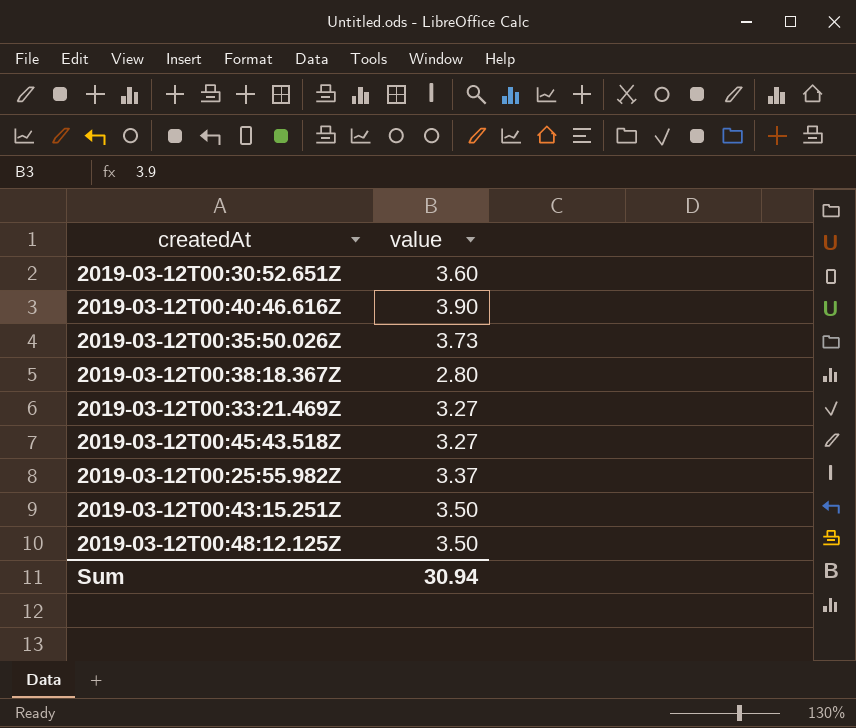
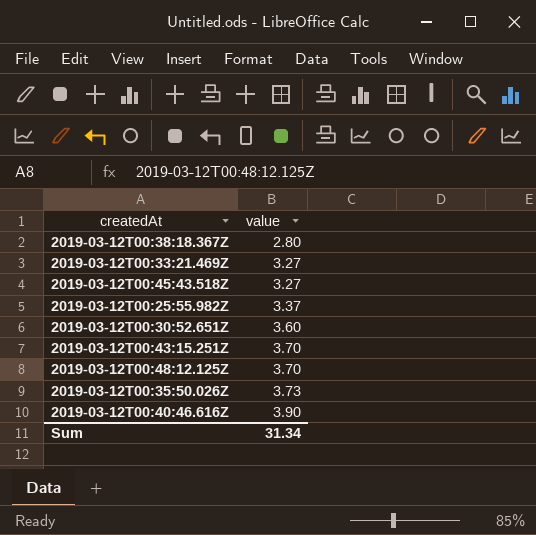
row order: none -> value ascending
2019-03-12T00:43:15.251Z | value: 3.50 -> 3.70
2019-03-12T00:48:12.125Z | value: 3.50 -> 3.70
Sum | value: 30.94 -> 31.34

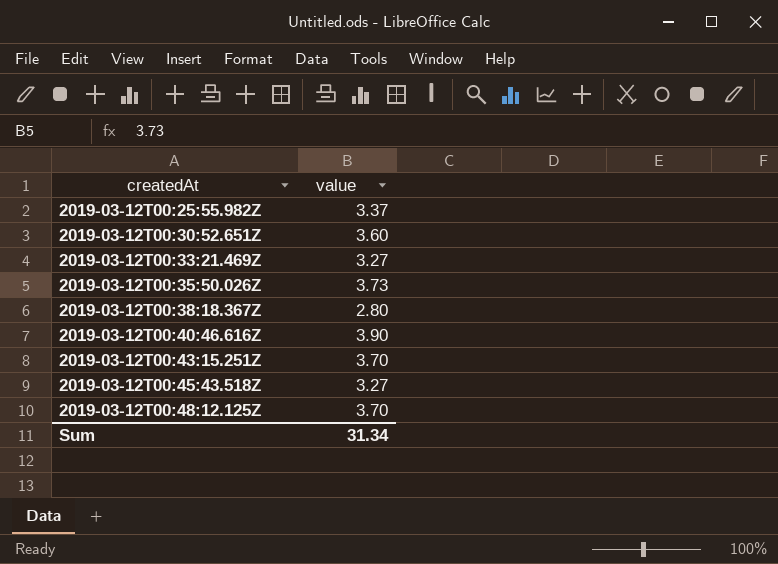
row order: value ascending -> createdAt ascending

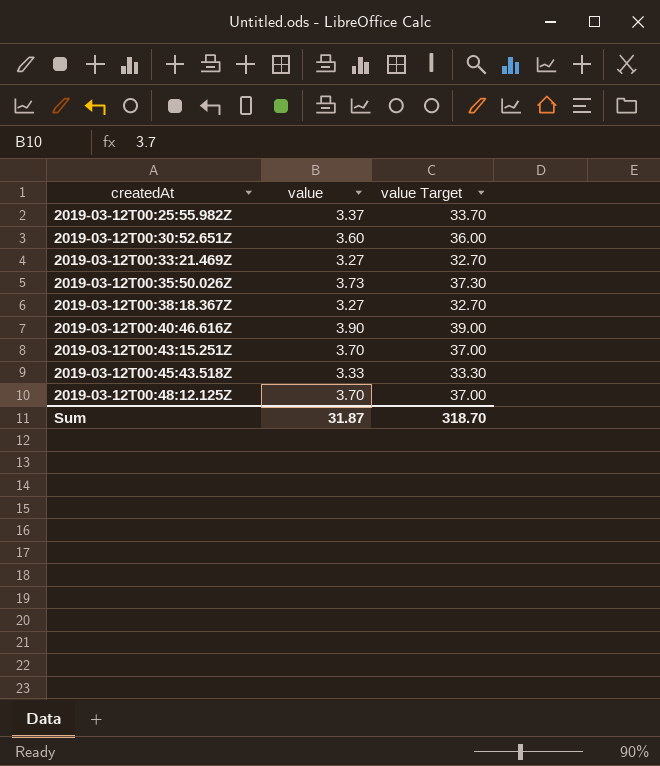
column value Target | formula: none -> [value] * 10
2019-03-12T00:38:18.367Z | value: 2.80 -> 3.27
2019-03-12T00:45:43.518Z | value: 3.27 -> 3.33
Sum | value: 31.34 -> 31.87

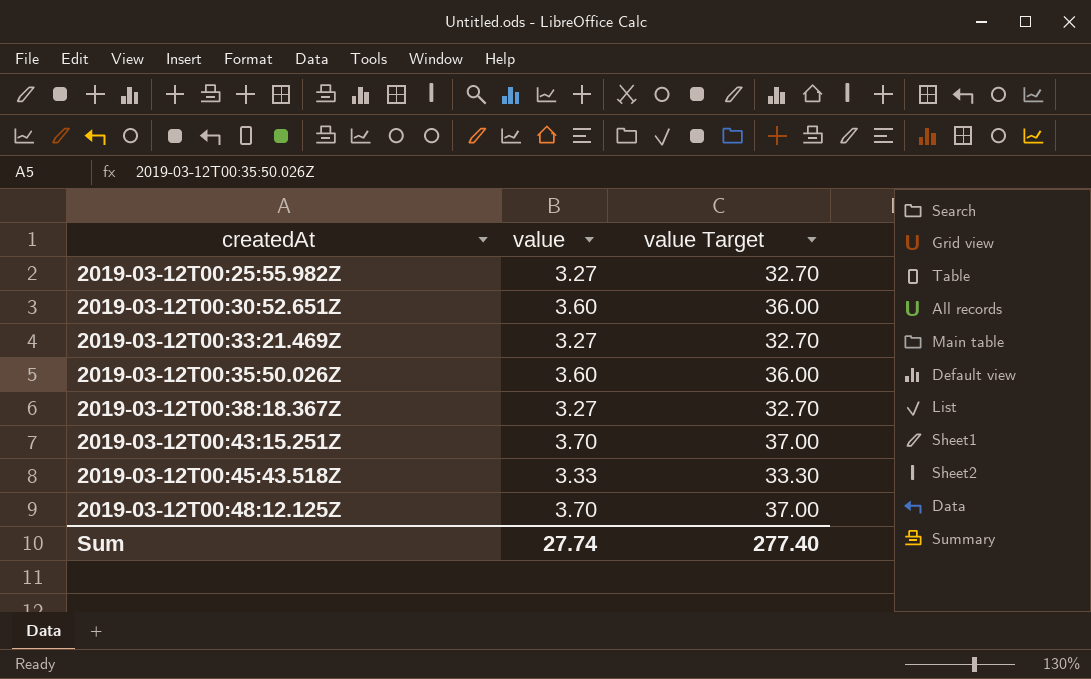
row 2019-03-12T00:40:46.616Z: 3.90 | 39.00 -> none
2019-03-12T00:25:55.982Z | value: 3.37 -> 3.27
2019-03-12T00:25:55.982Z | value Target: 33.70 -> 32.70
2019-03-12T00:35:50.026Z | value: 3.73 -> 3.60
2019-03-12T00:35:50.026Z | value Target: 37.30 -> 36.00
Sum | value: 31.87 -> 27.74
Sum | value Target: 318.70 -> 277.40

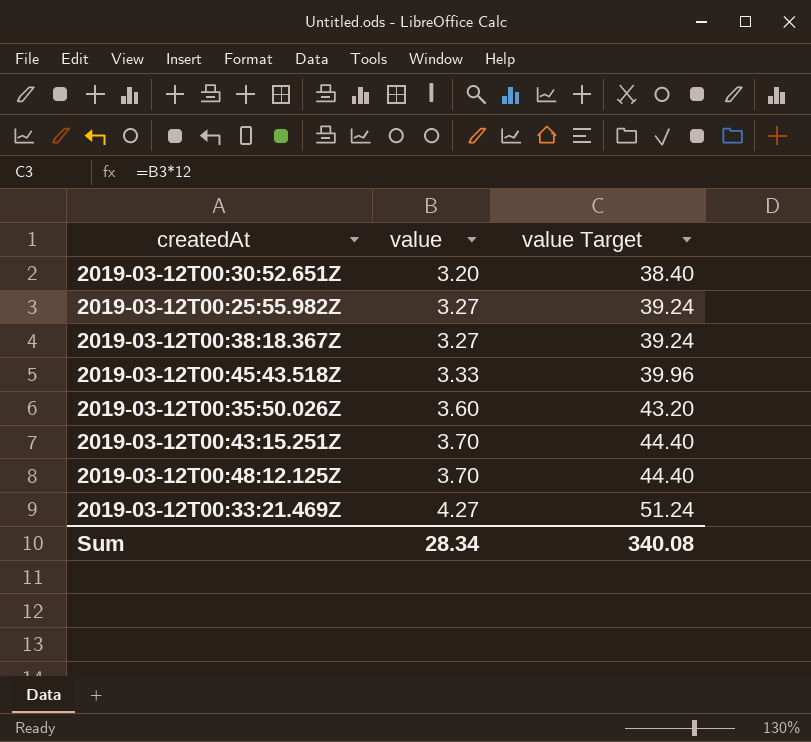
row order: createdAt ascending -> value ascending
column value Target | formula: [value] * 10 -> [value] * 12
2019-03-12T00:30:52.651Z | value: 3.60 -> 3.20
2019-03-12T00:33:21.469Z | value: 3.27 -> 4.27
Sum | value: 27.74 -> 28.34
Sum | value Target: 277.40 -> 340.08

